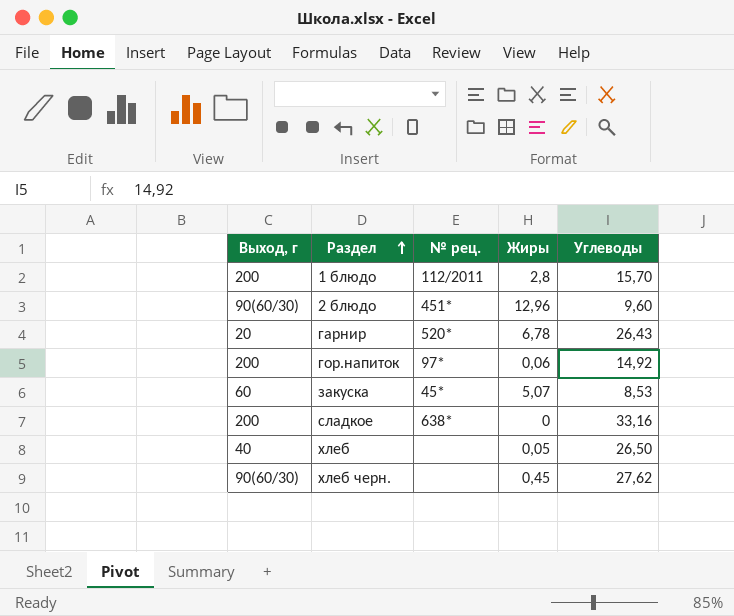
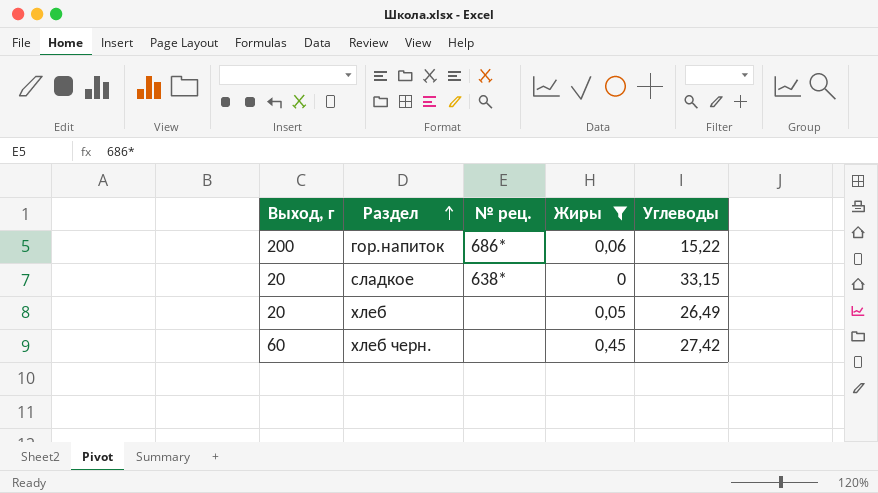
filter: none -> Жиры <= 0,45
гор.напиток | № рец.: 97* -> 686*
гор.напиток | Углеводы: 14,92 -> 15,22
сладкое | Выход, г: 200 -> 20
сладкое | Углеводы: 33,16 -> 33,15
хлеб | Выход, г: 40 -> 20
хлеб | Углеводы: 26,50 -> 26,49
хлеб черн. | Выход, г: 90(60/30) -> 60
хлеб черн. | Углеводы: 27,62 -> 27,42

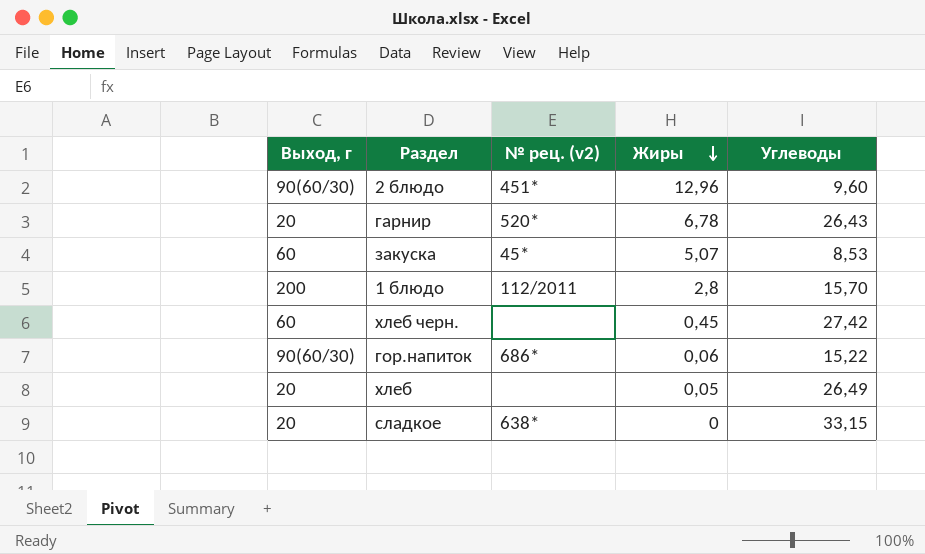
filter: Жиры <= 0,45 -> none
row order: Раздел ascending -> Жиры descending
column name: № рец. -> № рец. (v2)
гор.напиток | Выход, г: 200 -> 90(60/30)

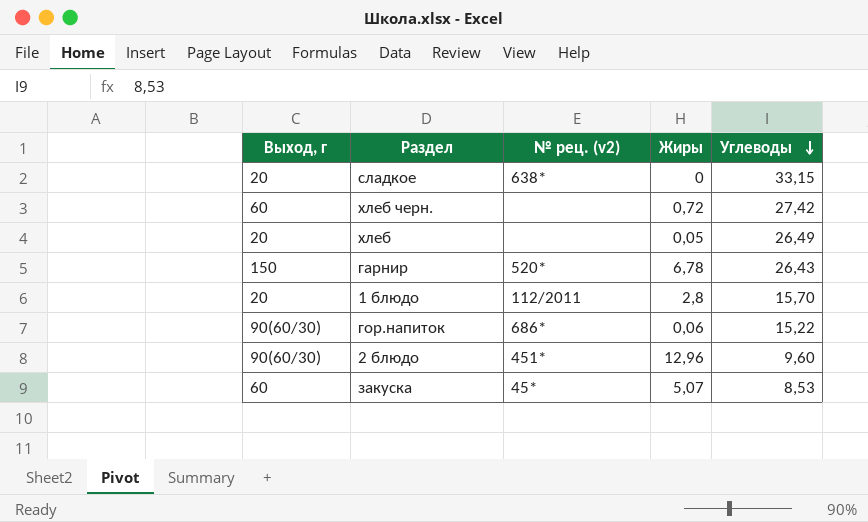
row order: Жиры descending -> Углеводы descending
хлеб черн. | Жиры: 0,45 -> 0,72
гарнир | Выход, г: 20 -> 150
1 блюдо | Выход, г: 200 -> 20

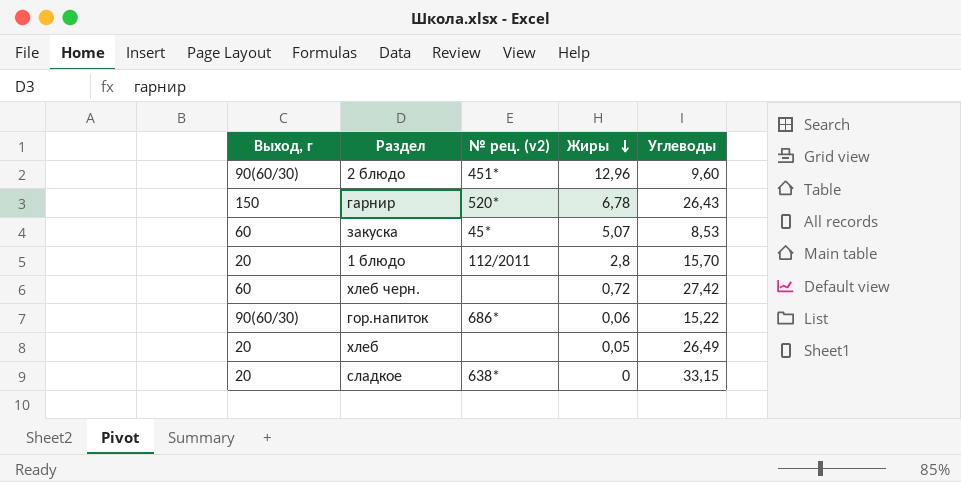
row order: Углеводы descending -> Жиры descending

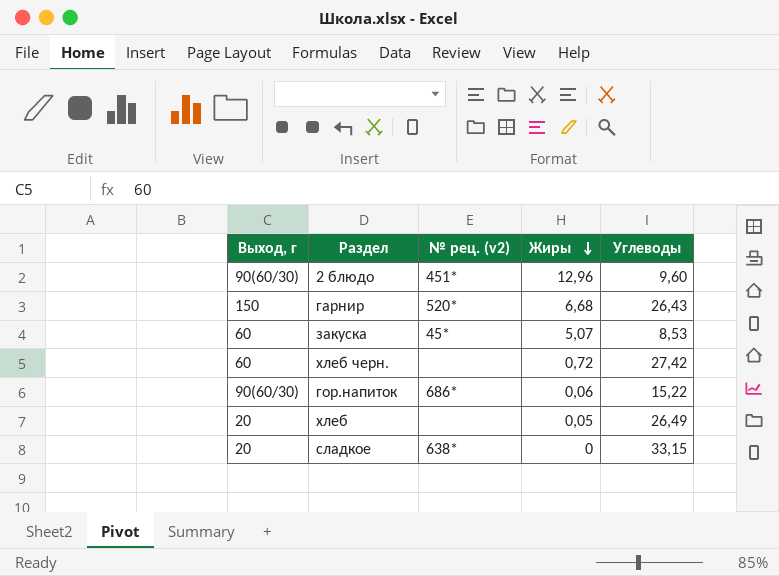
row 1 блюдо: 20 | 112/2011 | 2,8 | 15,70 -> none
гарнир | Жиры: 6,78 -> 6,68

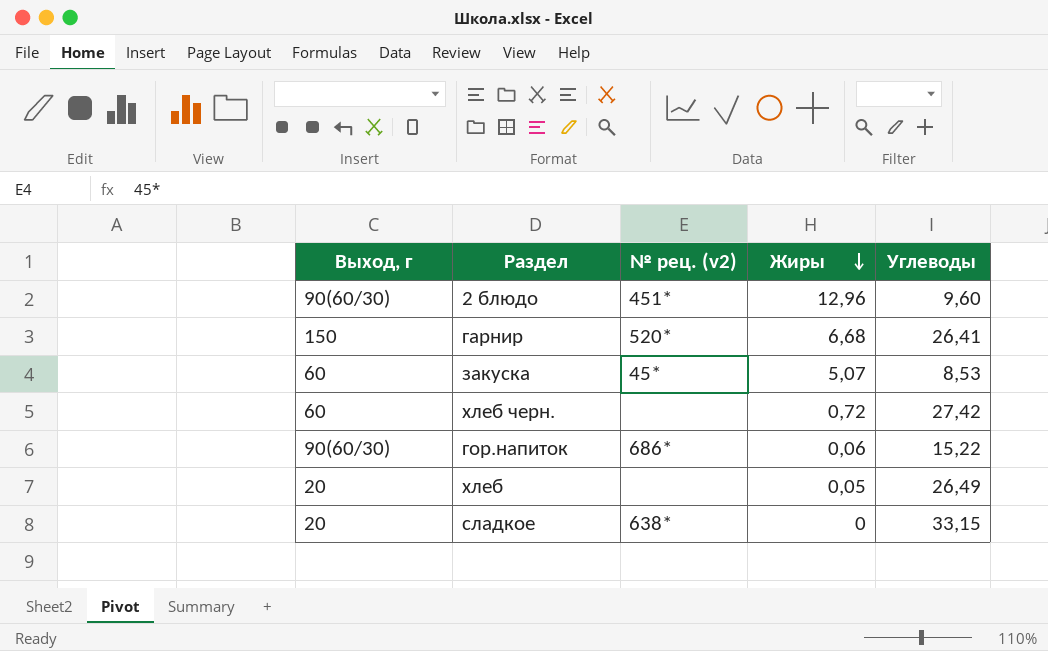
гарнир | Углеводы: 26,43 -> 26,41

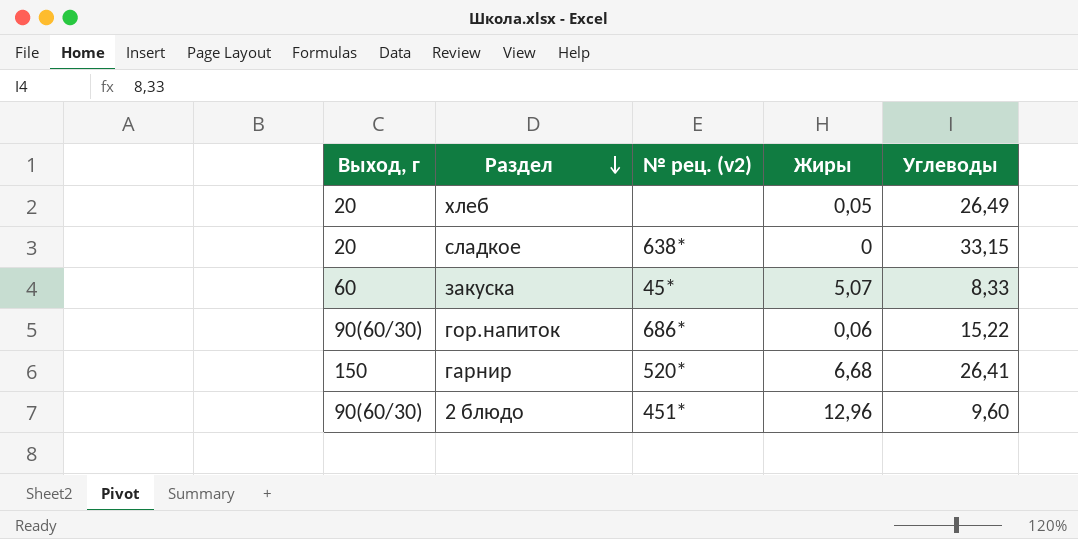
row order: Жиры descending -> Раздел descending
row хлеб черн.: 60 | none | 0,72 | 27,42 -> none
закуска | Углеводы: 8,53 -> 8,33

